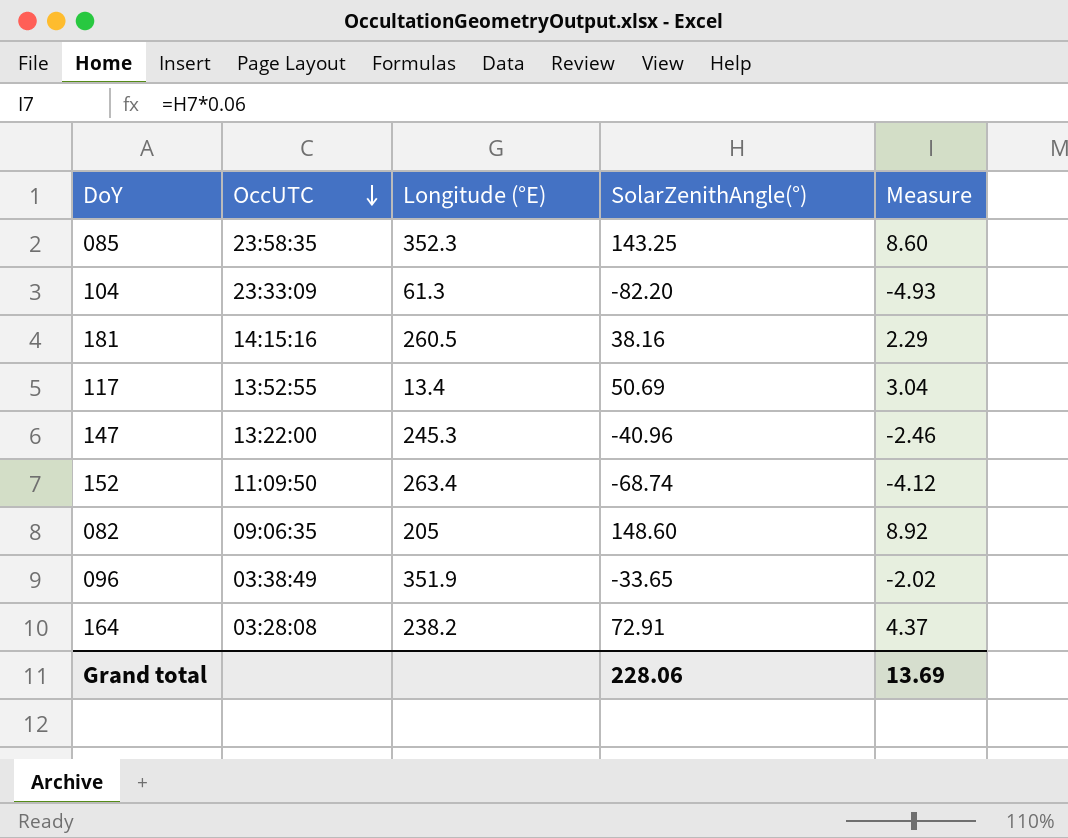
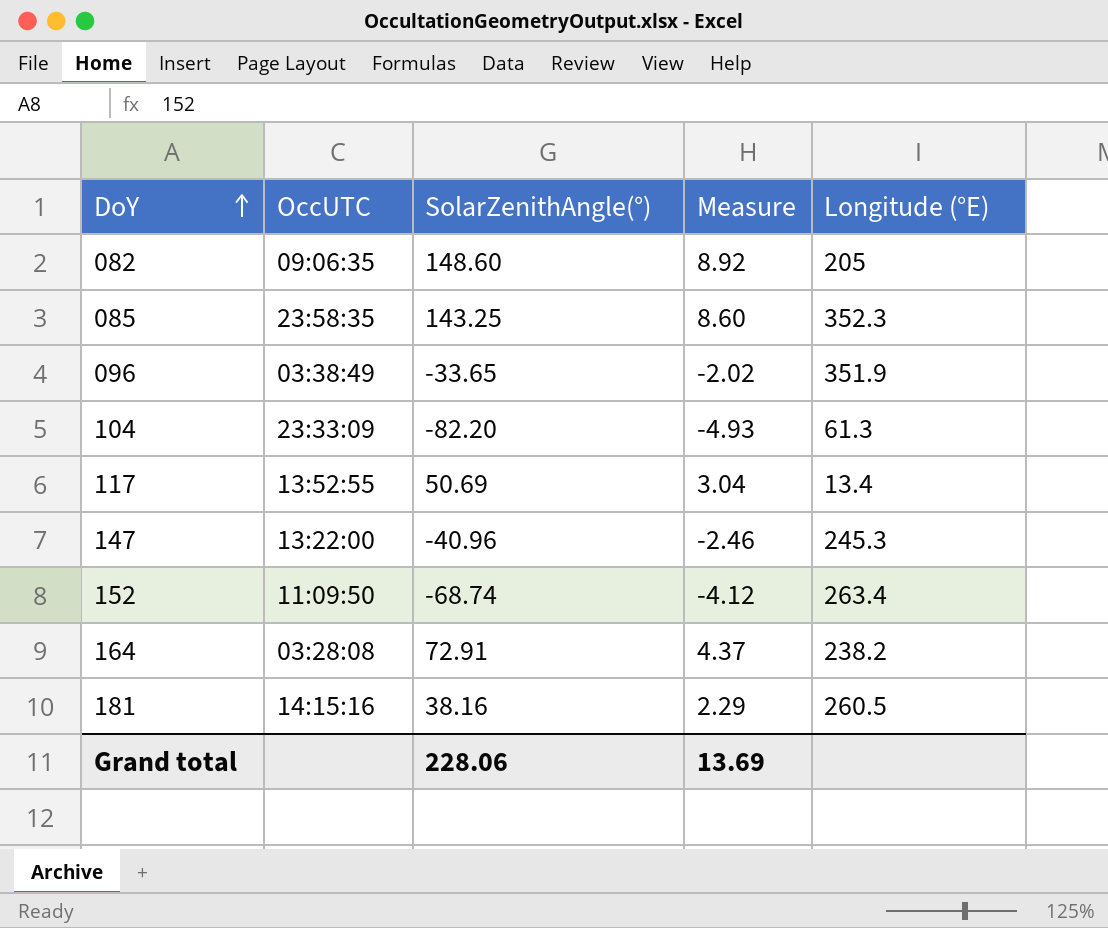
row order: OccUTC descending -> DoY ascending
column Longitude (°E) | position: 3 -> 5

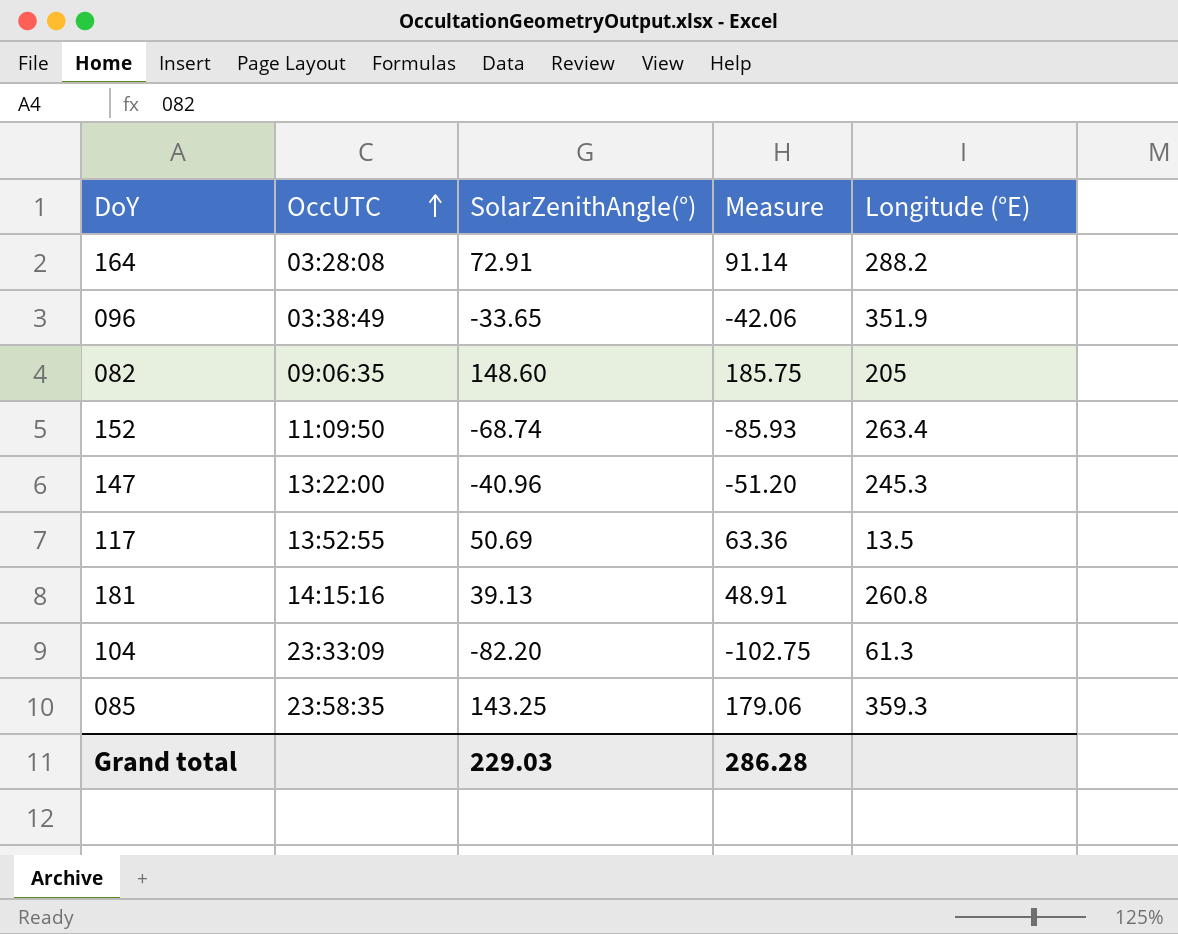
row order: DoY ascending -> OccUTC ascending
column Measure | formula: [SolarZenithAngle(°)] * 0.06 -> [SolarZenithAngle(°)] * 1.25
164 | Longitude (°E): 238.2 -> 288.2
117 | Longitude (°E): 13.4 -> 13.5
181 | SolarZenithAngle(°): 38.16 -> 39.13
181 | Longitude (°E): 260.5 -> 260.8
085 | Longitude (°E): 352.3 -> 359.3
Grand total | SolarZenithAngle(°): 228.06 -> 229.03
Grand total | Measure: 13.69 -> 286.28

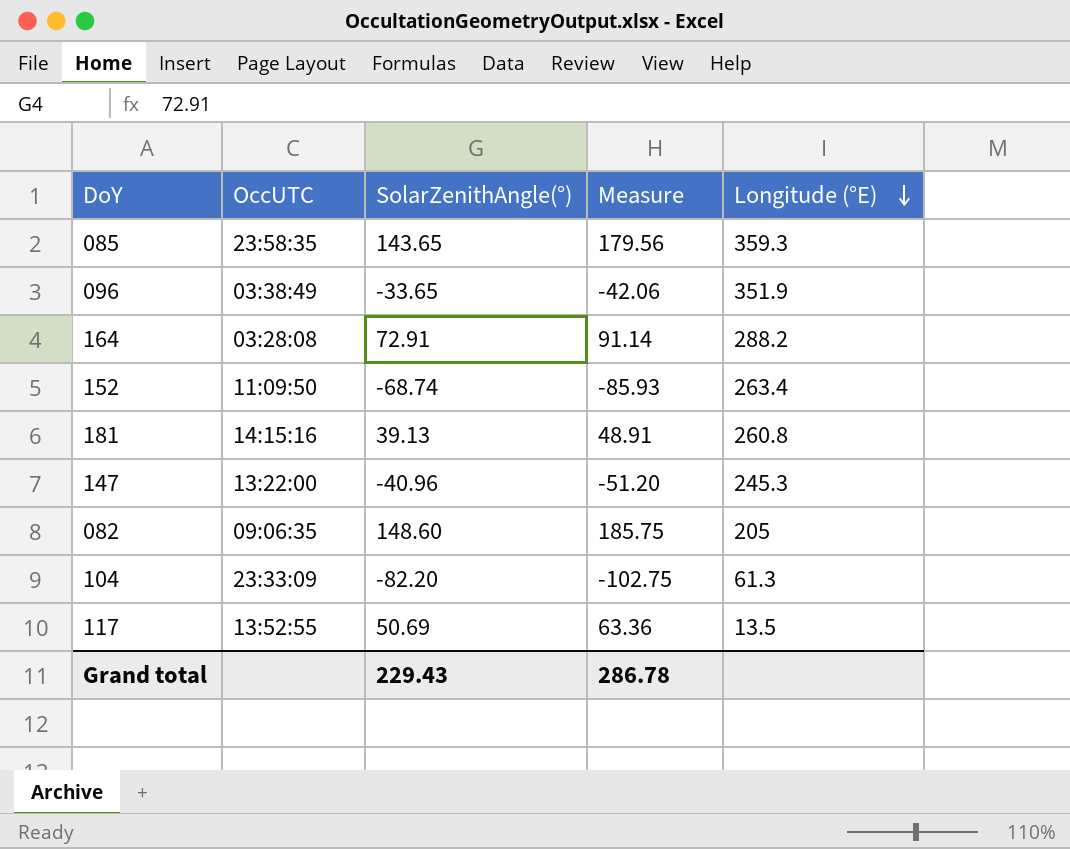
row order: OccUTC ascending -> Longitude (°E) descending
085 | SolarZenithAngle(°): 143.25 -> 143.65
085 | Measure: 179.06 -> 179.56
Grand total | SolarZenithAngle(°): 229.03 -> 229.43
Grand total | Measure: 286.28 -> 286.78

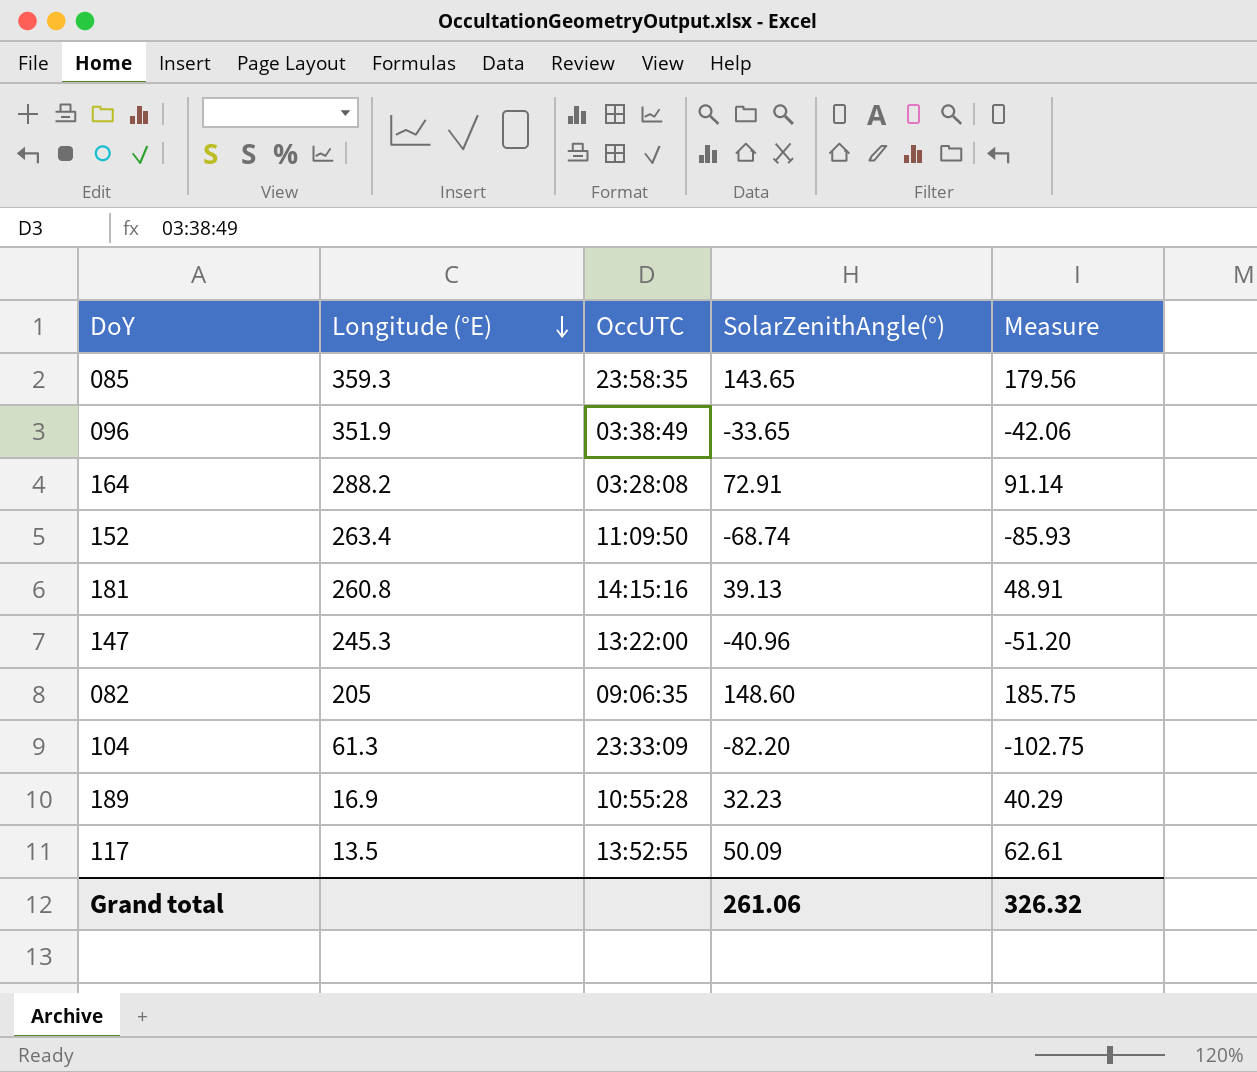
column Longitude (°E) | position: 5 -> 2
row 189: none -> 16.9 | 10:55:28 | 32.23 | 40.29
117 | SolarZenithAngle(°): 50.69 -> 50.09
117 | Measure: 63.36 -> 62.61
Grand total | SolarZenithAngle(°): 229.43 -> 261.06
Grand total | Measure: 286.78 -> 326.32

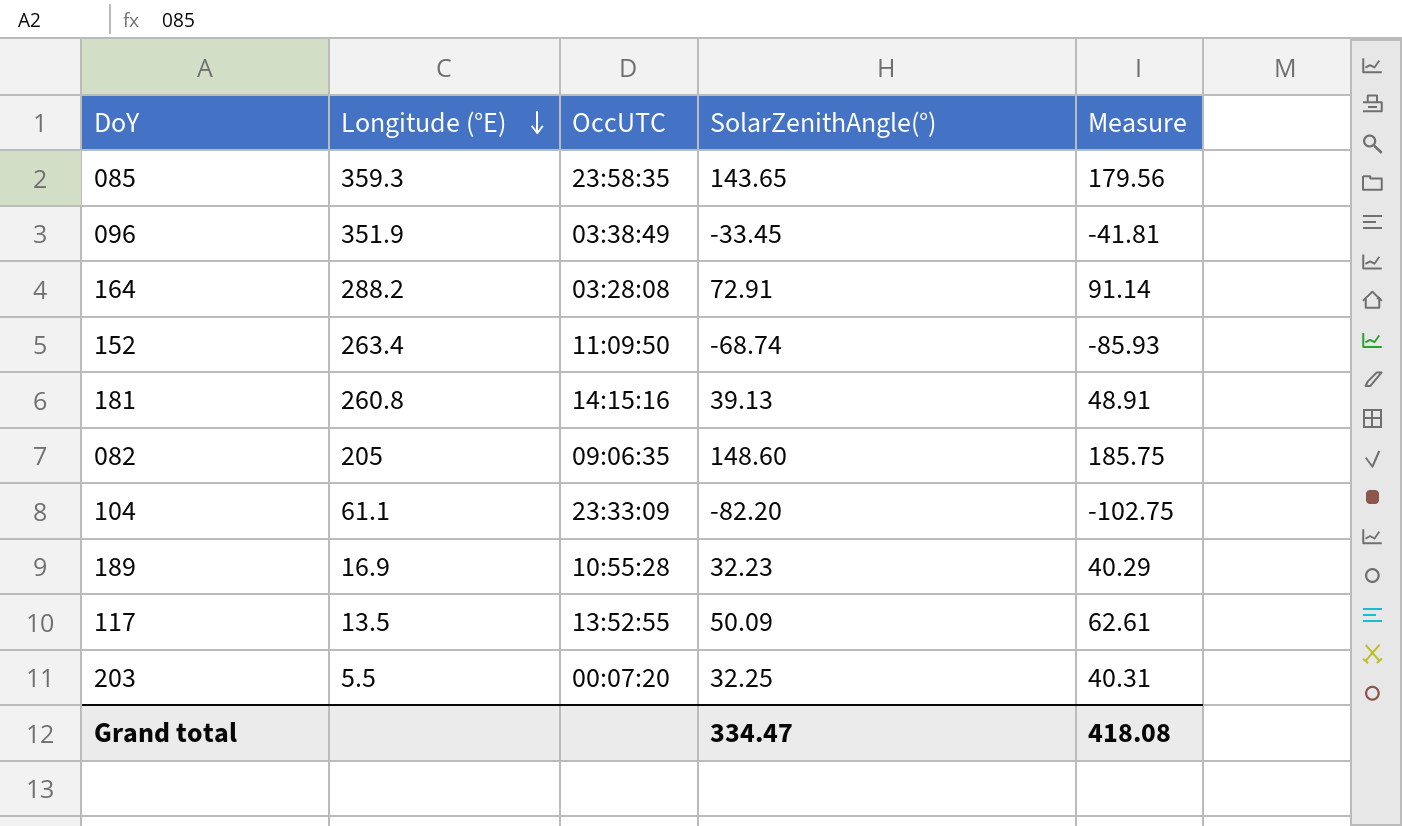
row 147: 245.3 | 13:22:00 | -40.96 | -51.20 -> none
096 | SolarZenithAngle(°): -33.65 -> -33.45
096 | Measure: -42.06 -> -41.81
104 | Longitude (°E): 61.3 -> 61.1
row 203: none -> 5.5 | 00:07:20 | 32.25 | 40.31
Grand total | SolarZenithAngle(°): 261.06 -> 334.47
Grand total | Measure: 326.32 -> 418.08

